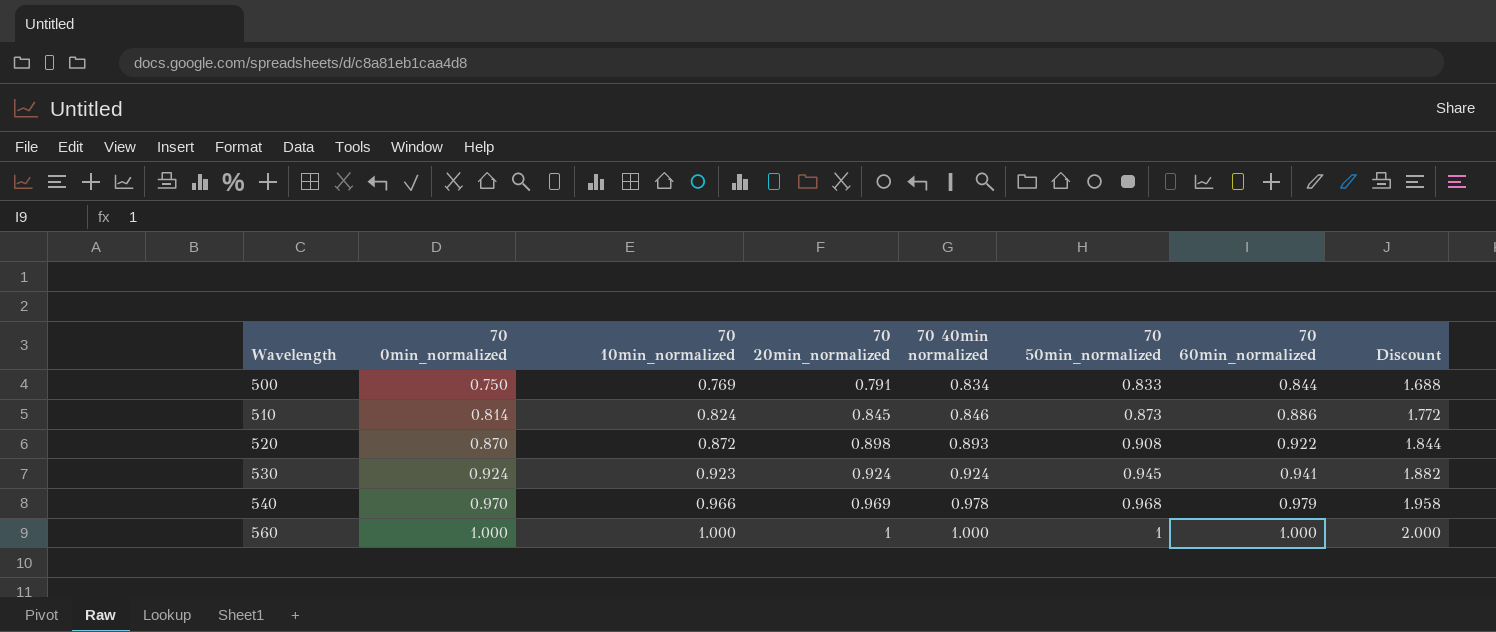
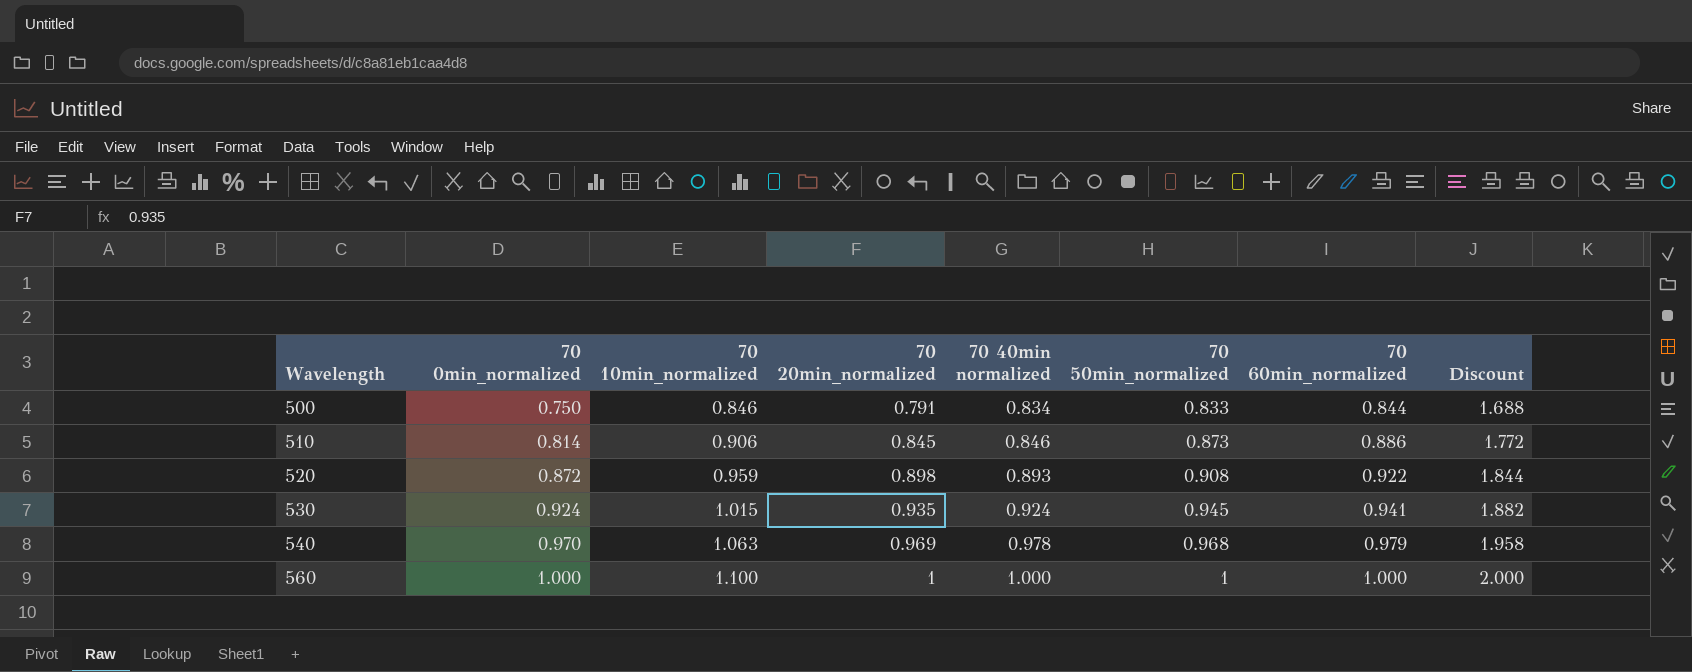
500 | 70 10min_normalized: 0.769 -> 0.846
510 | 70 10min_normalized: 0.824 -> 0.906
520 | 70 0min_normalized: 0.870 -> 0.872
520 | 70 10min_normalized: 0.872 -> 0.959
530 | 70 10min_normalized: 0.923 -> 1.015
530 | 70 20min_normalized: 0.924 -> 0.935
540 | 70 10min_normalized: 0.966 -> 1.063
560 | 70 10min_normalized: 1.000 -> 1.100

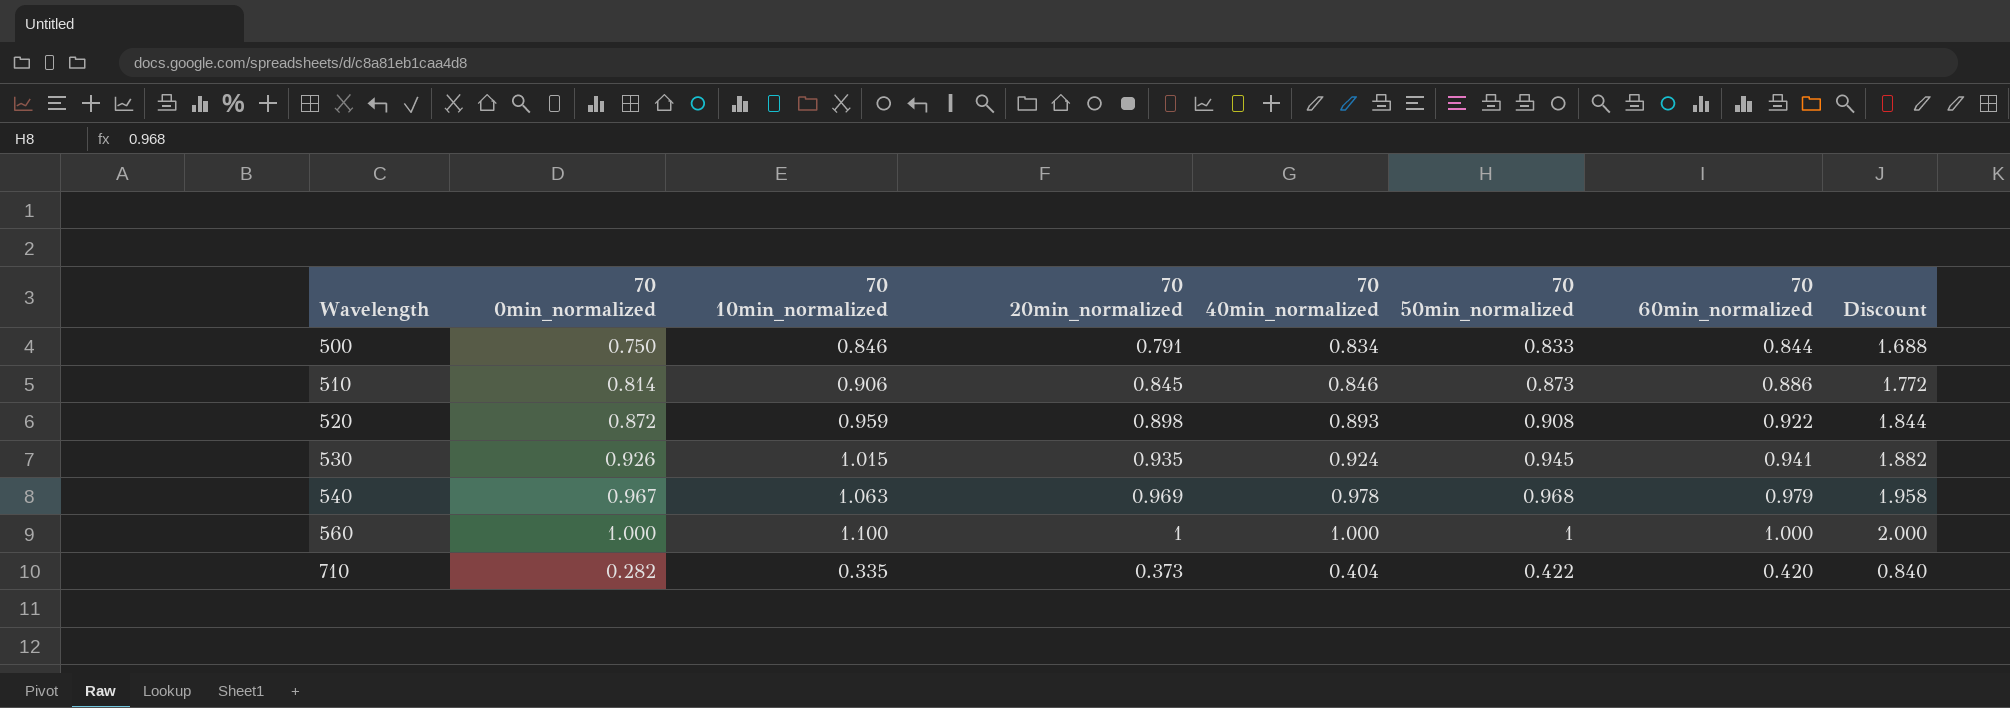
column name: 70 40min normalized -> 70 40min_normalized
530 | 70 0min_normalized: 0.924 -> 0.926
540 | 70 0min_normalized: 0.970 -> 0.967
row 710: none -> 0.282 | 0.335 | 0.373 | 0.404 | 0.422 | 0.420 | 0.840

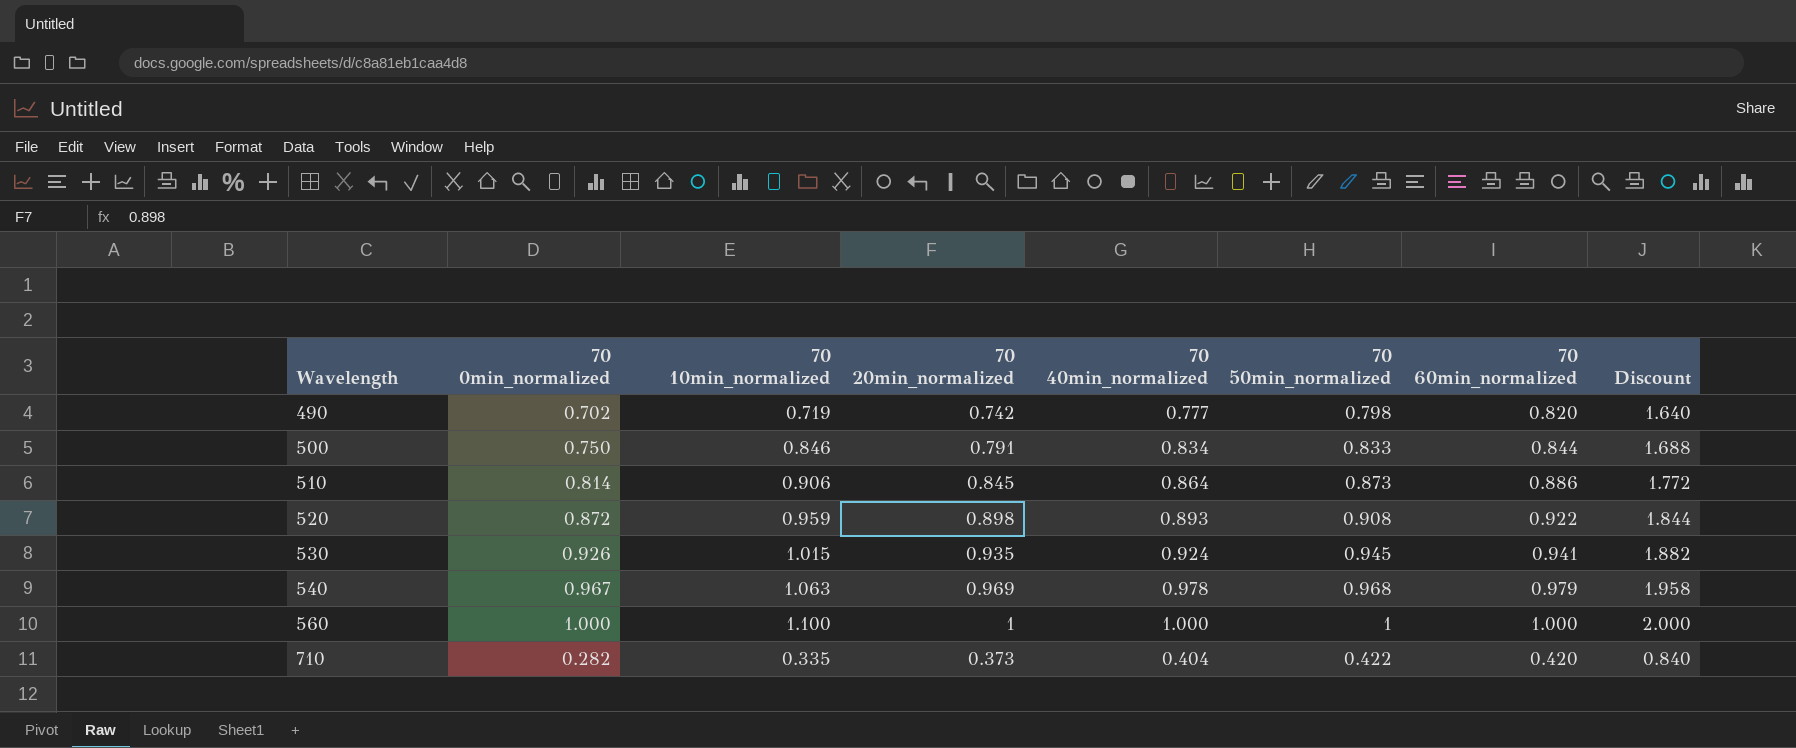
row 490: none -> 0.702 | 0.719 | 0.742 | 0.777 | 0.798 | 0.820 | 1.640
510 | 70 40min_normalized: 0.846 -> 0.864

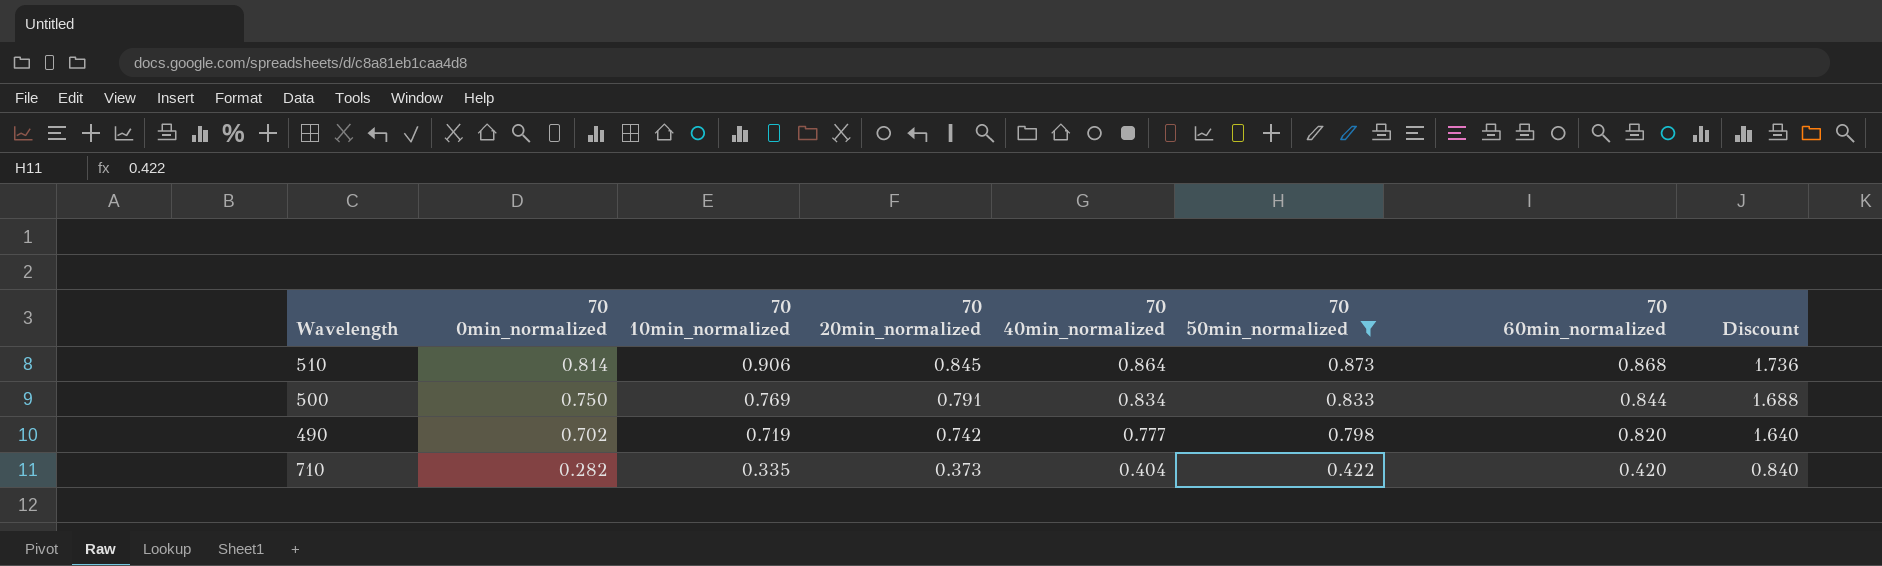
filter: none -> 70 50min_normalized <= 0.873
row order: Wavelength ascending -> 70 0min_normalized descending
510 | 70 60min_normalized: 0.886 -> 0.868
510 | Discount: 1.772 -> 1.736
500 | 70 10min_normalized: 0.846 -> 0.769

